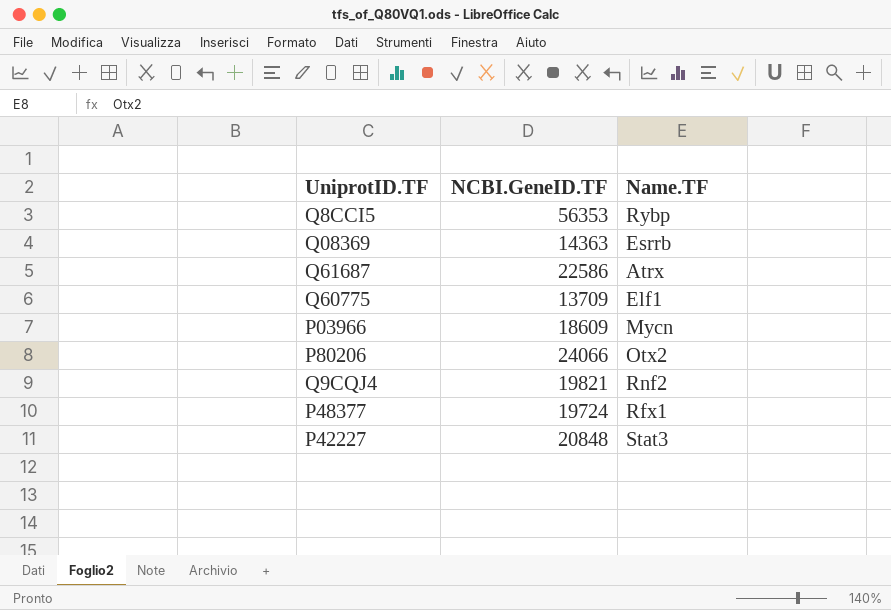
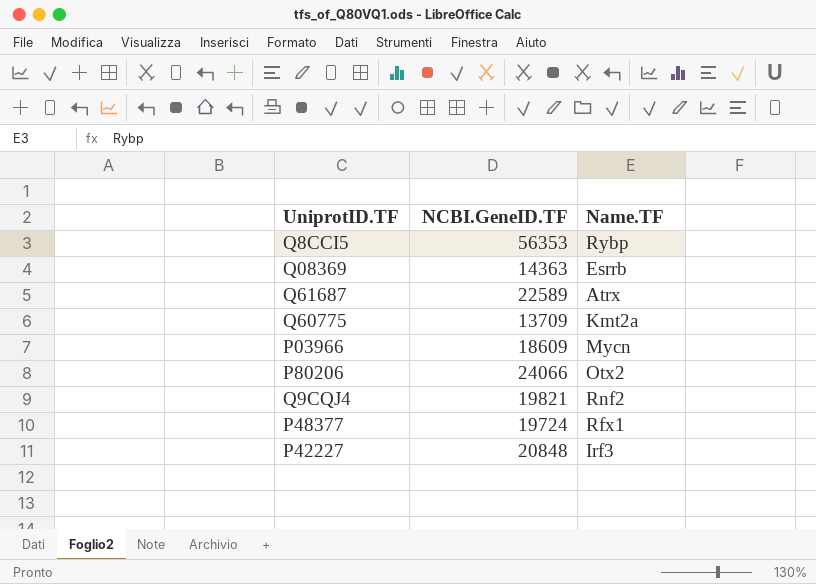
Q61687 | NCBI.GeneID.TF: 22586 -> 22589
Q60775 | Name.TF: Elf1 -> Kmt2a
P42227 | Name.TF: Stat3 -> Irf3

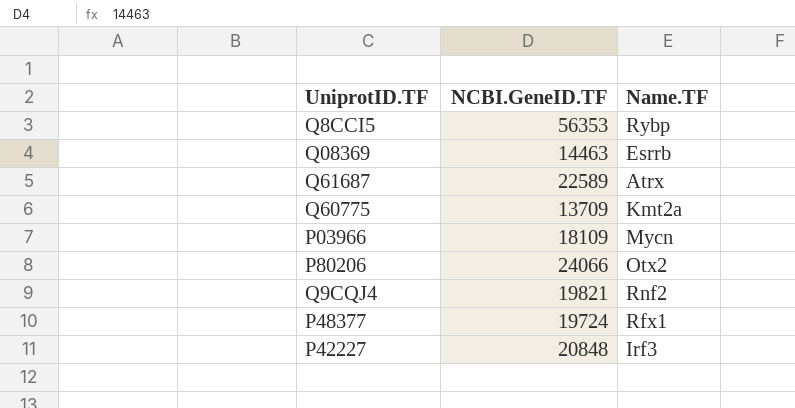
Q08369 | NCBI.GeneID.TF: 14363 -> 14463
P03966 | NCBI.GeneID.TF: 18609 -> 18109

